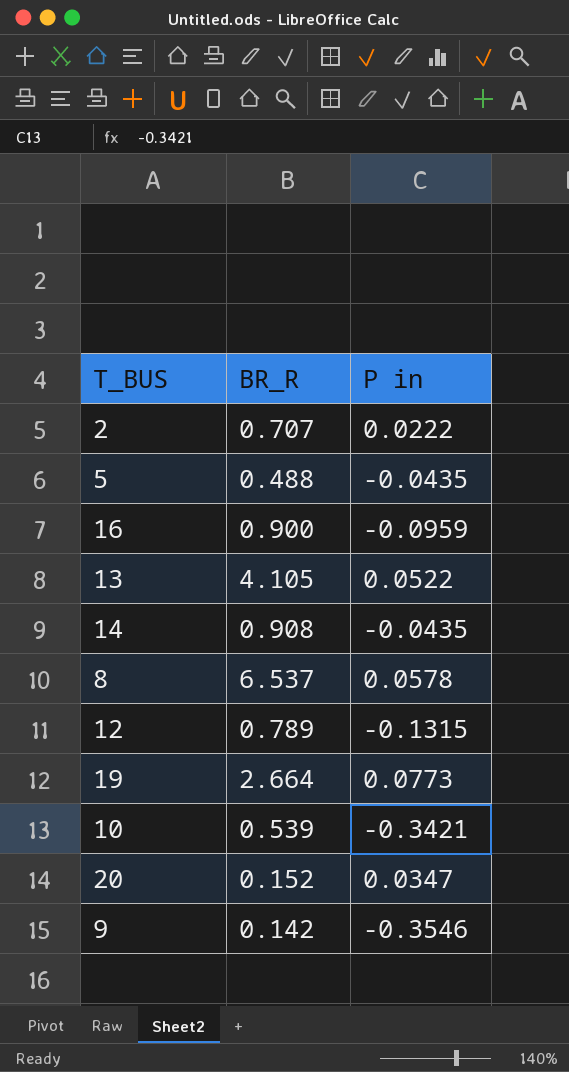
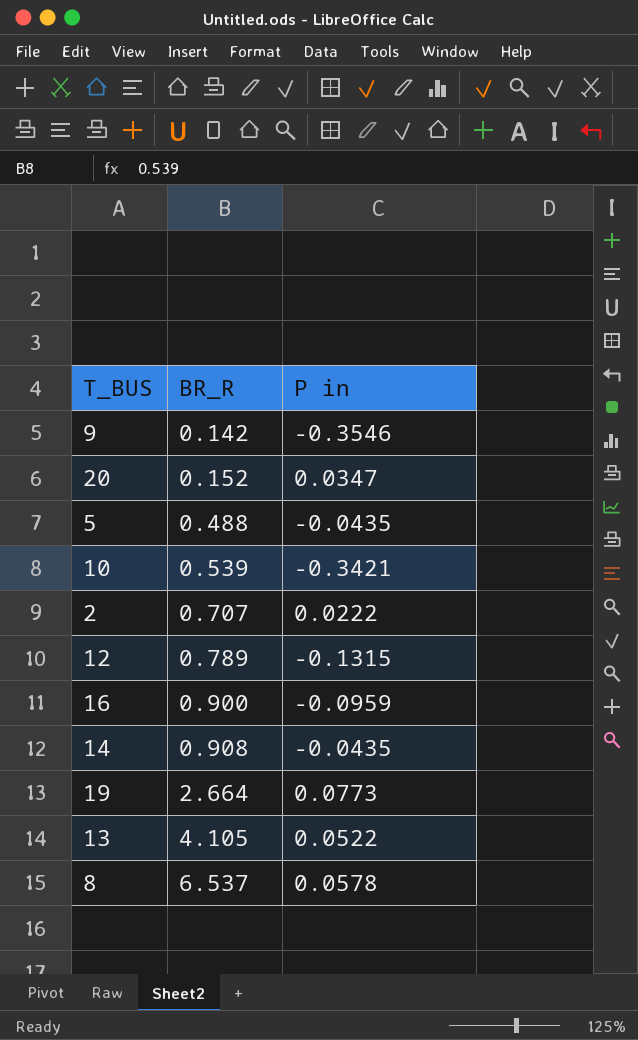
row order: none -> BR_R ascending

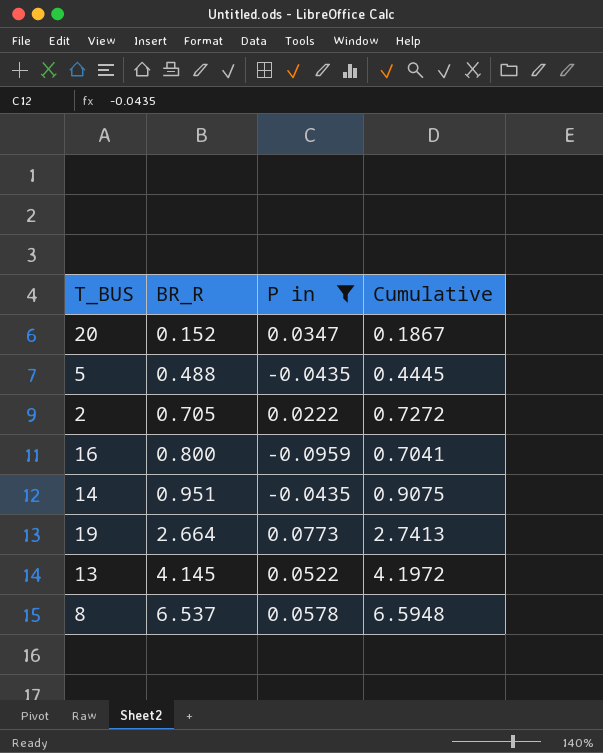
filter: none -> P in >= -0.0959
column Cumulative | formula: none -> [BR_R] + [P in]
2 | BR_R: 0.707 -> 0.705
16 | BR_R: 0.900 -> 0.800
14 | BR_R: 0.908 -> 0.951
13 | BR_R: 4.105 -> 4.145

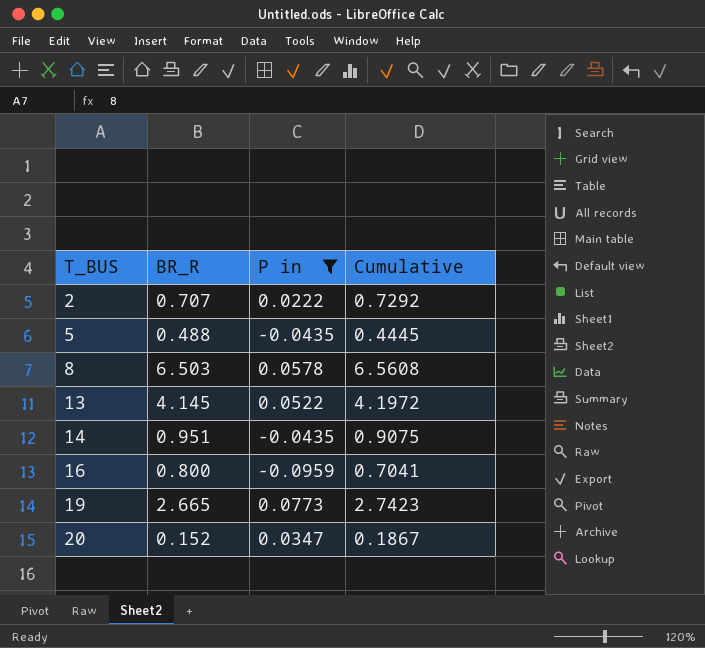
row order: BR_R ascending -> T_BUS ascending
2 | BR_R: 0.705 -> 0.707
2 | Cumulative: 0.7272 -> 0.7292
8 | BR_R: 6.537 -> 6.503
8 | Cumulative: 6.5948 -> 6.5608
19 | BR_R: 2.664 -> 2.665
19 | Cumulative: 2.7413 -> 2.7423

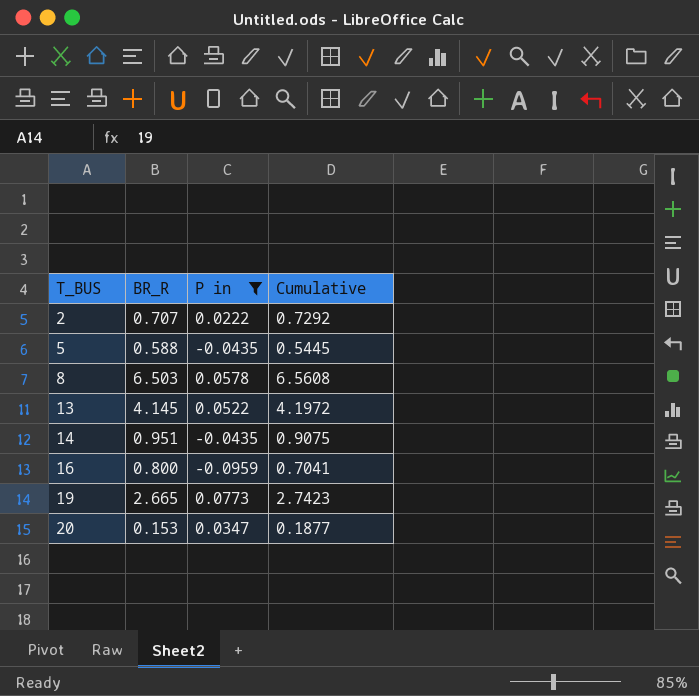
5 | BR_R: 0.488 -> 0.588
5 | Cumulative: 0.4445 -> 0.5445
20 | BR_R: 0.152 -> 0.153
20 | Cumulative: 0.1867 -> 0.1877

